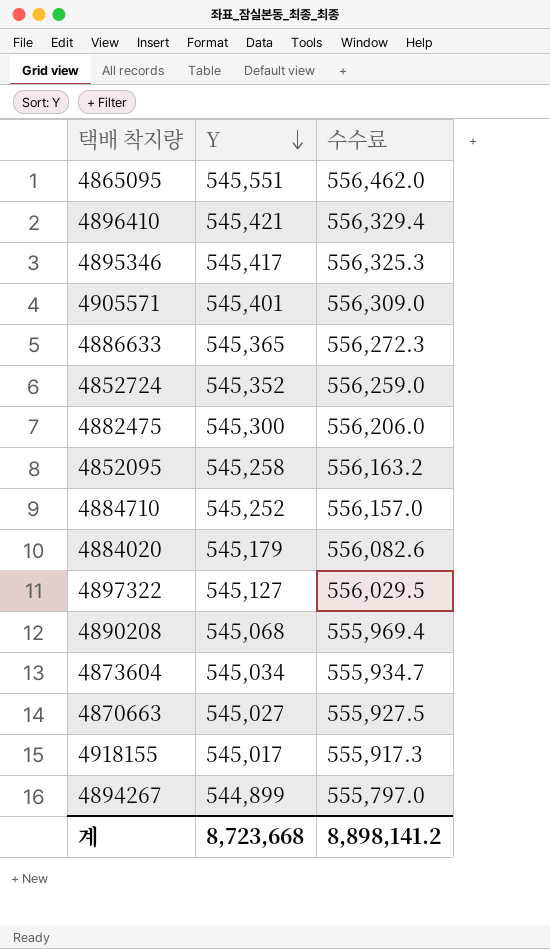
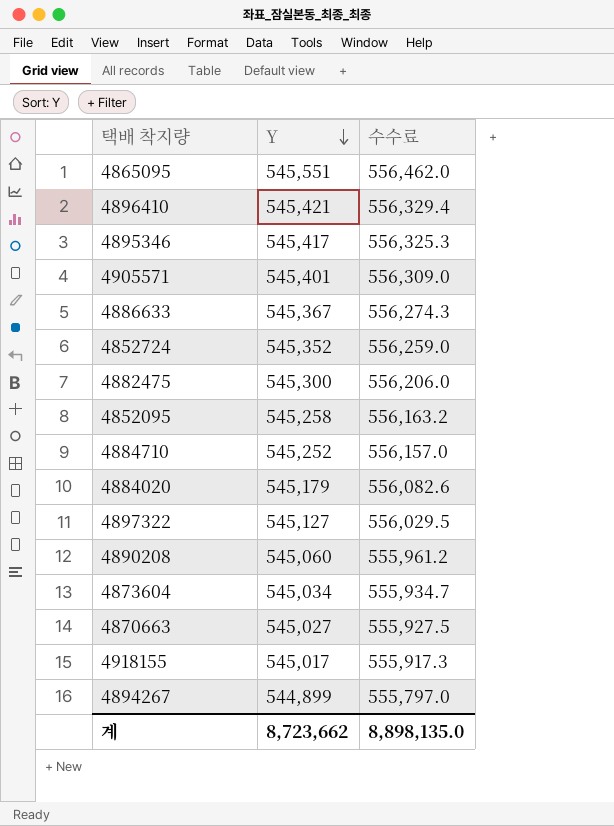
4886633 | Y: 545,365 -> 545,367
4886633 | 수수료: 556,272.3 -> 556,274.3
4890208 | Y: 545,068 -> 545,060
4890208 | 수수료: 555,969.4 -> 555,961.2
계 | Y: 8,723,668 -> 8,723,662
계 | 수수료: 8,898,141.2 -> 8,898,135.0

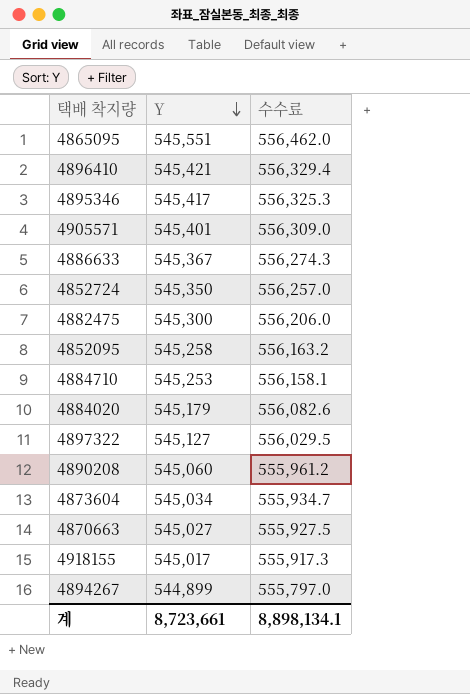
4852724 | Y: 545,352 -> 545,350
4852724 | 수수료: 556,259.0 -> 556,257.0
4884710 | Y: 545,252 -> 545,253
4884710 | 수수료: 556,157.0 -> 556,158.1
계 | Y: 8,723,662 -> 8,723,661
계 | 수수료: 8,898,135.0 -> 8,898,134.1

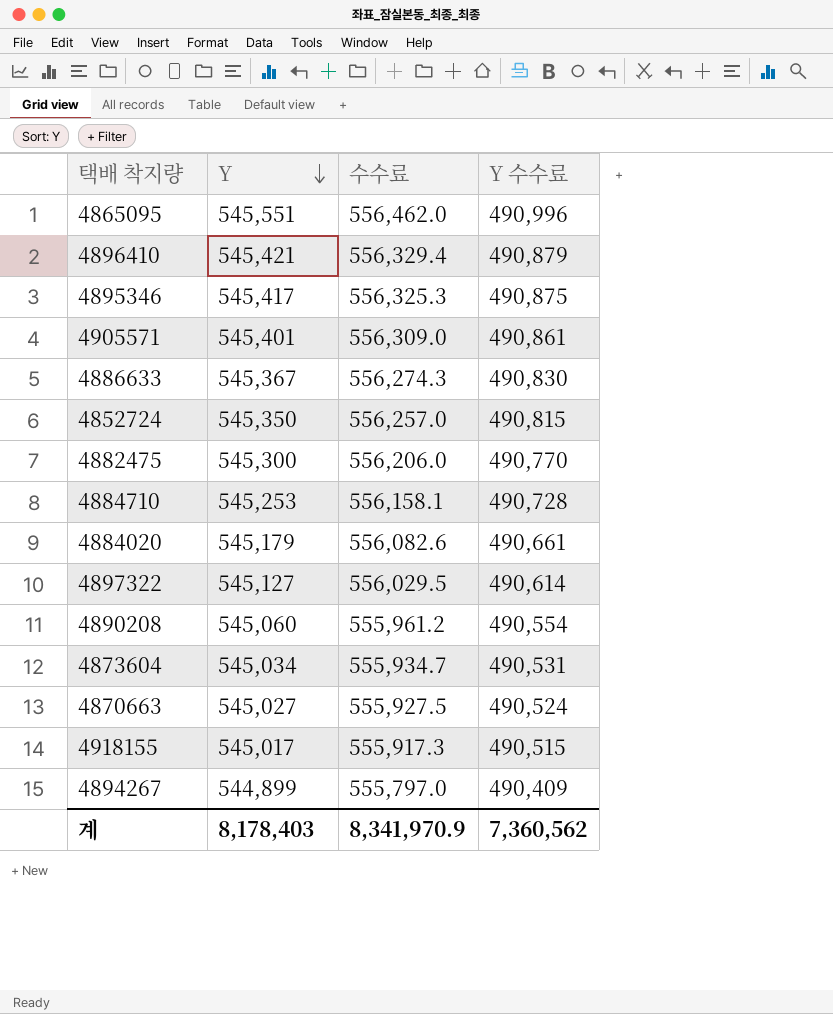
column Y 수수료 | formula: none -> [Y] * 0.9
row 4852095: 545,258 | 556,163.2 -> none
계 | Y: 8,723,661 -> 8,178,403
계 | 수수료: 8,898,134.1 -> 8,341,970.9

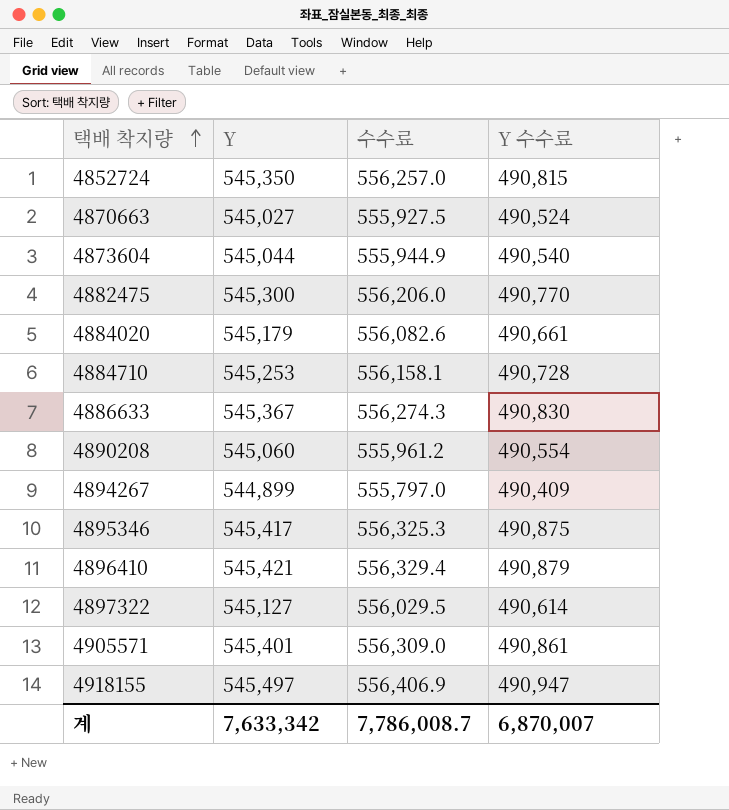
row order: Y descending -> 택배 착지량 ascending
row 4865095: 545,551 | 556,462.0 | 490,996 -> none
4873604 | Y: 545,034 -> 545,044
4873604 | 수수료: 555,934.7 -> 555,944.9
4873604 | Y 수수료: 490,531 -> 490,540
4918155 | Y: 545,017 -> 545,497
4918155 | 수수료: 555,917.3 -> 556,406.9
4918155 | Y 수수료: 490,515 -> 490,947
계 | Y: 8,178,403 -> 7,633,342
계 | 수수료: 8,341,970.9 -> 7,786,008.7
계 | Y 수수료: 7,360,562 -> 6,870,007

